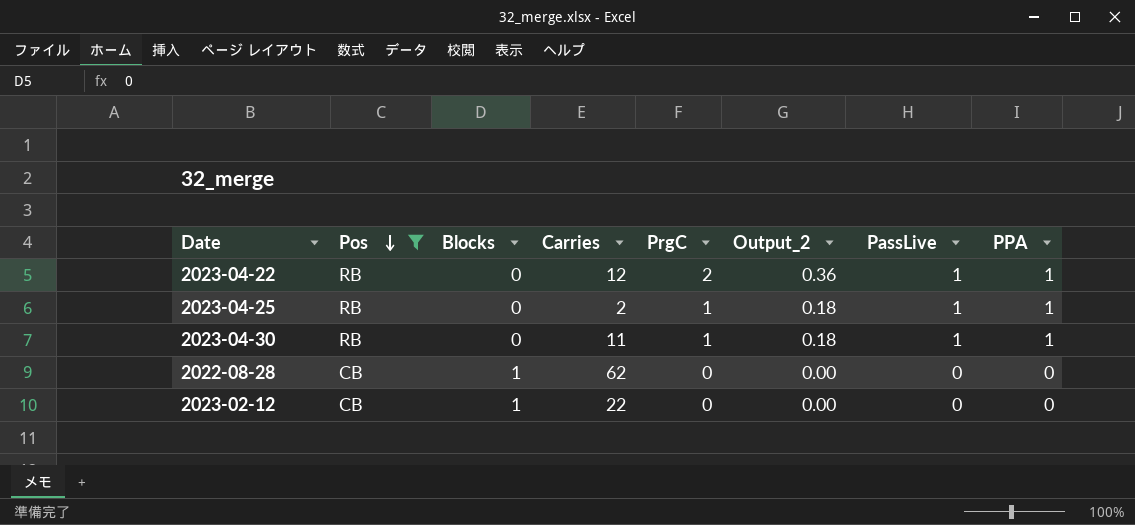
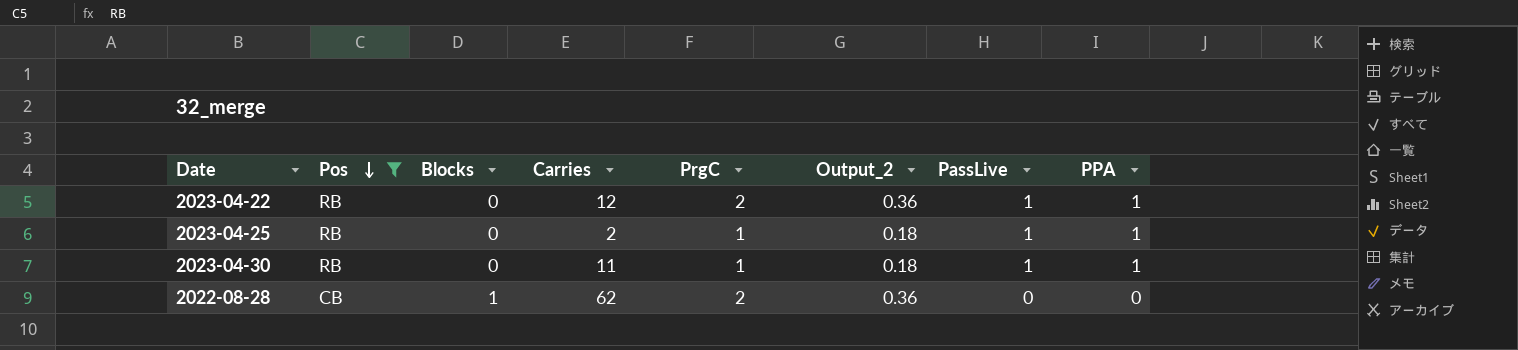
row 2023-02-12: CB | 1 | 22 | 0 | 0.00 | 0 | 0 -> none
2022-08-28 | PrgC: 0 -> 2
2022-08-28 | Output_2: 0.00 -> 0.36

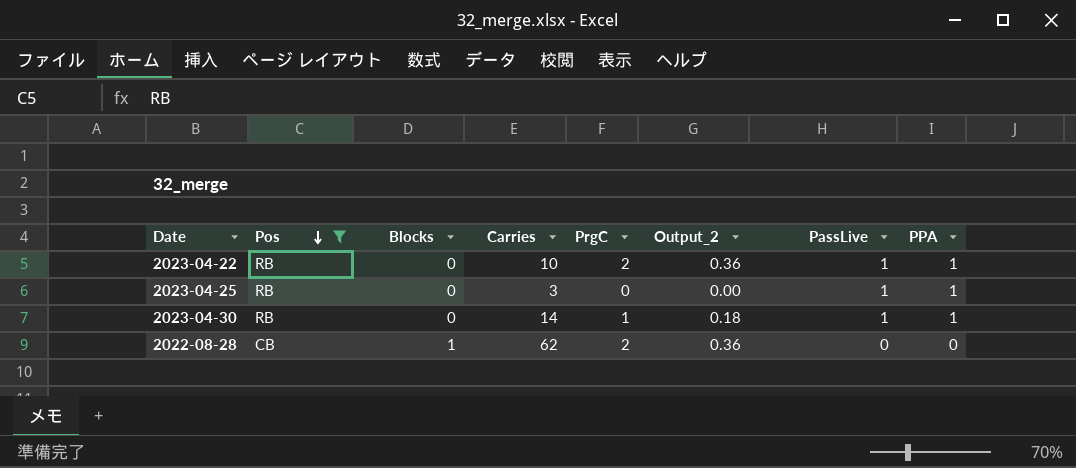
2023-04-22 | Carries: 12 -> 10
2023-04-25 | Carries: 2 -> 3
2023-04-25 | PrgC: 1 -> 0
2023-04-25 | Output_2: 0.18 -> 0.00
2023-04-30 | Carries: 11 -> 14

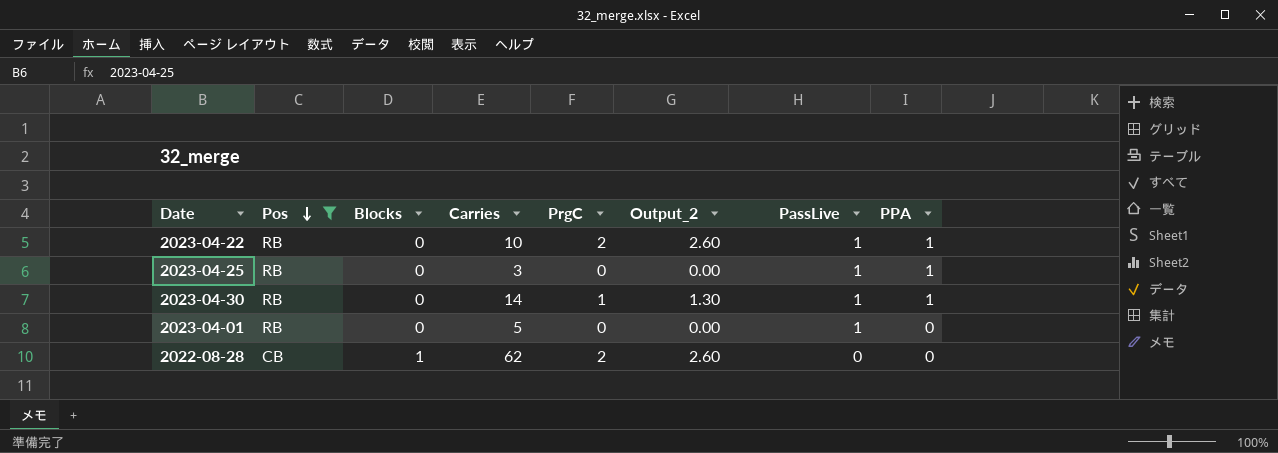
column Output_2 | formula: [PrgC] * 0.18 -> [PrgC] * 1.3
row 2023-04-01: none -> RB | 0 | 5 | 0 | 0.00 | 1 | 0

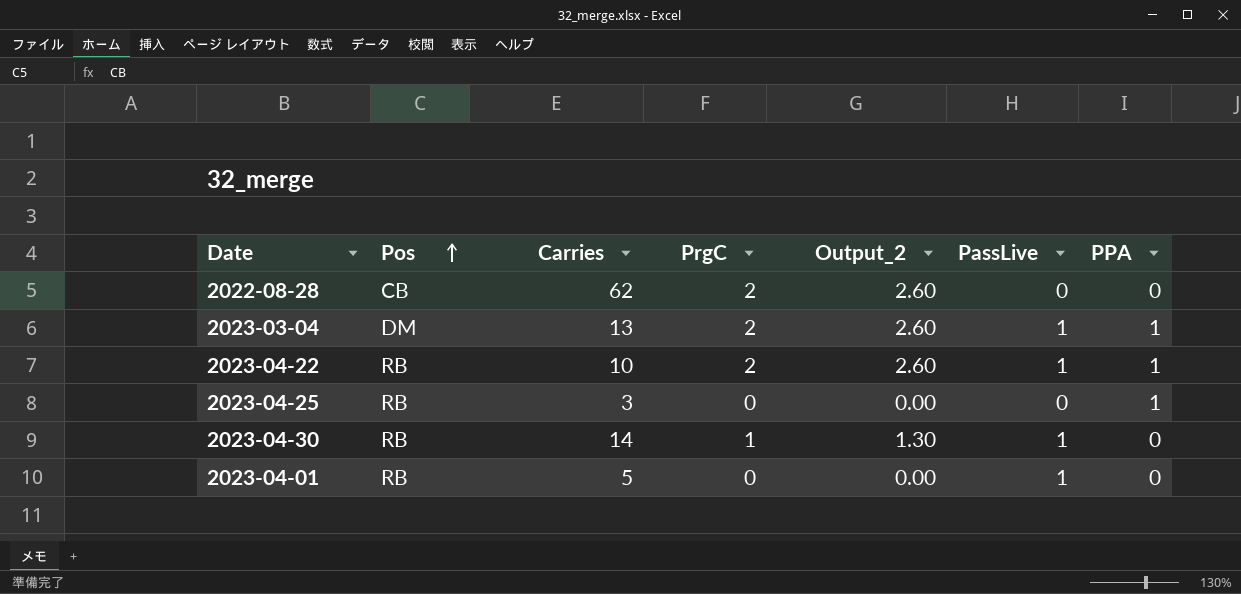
filter: Pos != DM -> none
row order: Pos descending -> Pos ascending
column Blocks | position: 3 -> none
2023-04-25 | PassLive: 1 -> 0
2023-04-30 | PPA: 1 -> 0

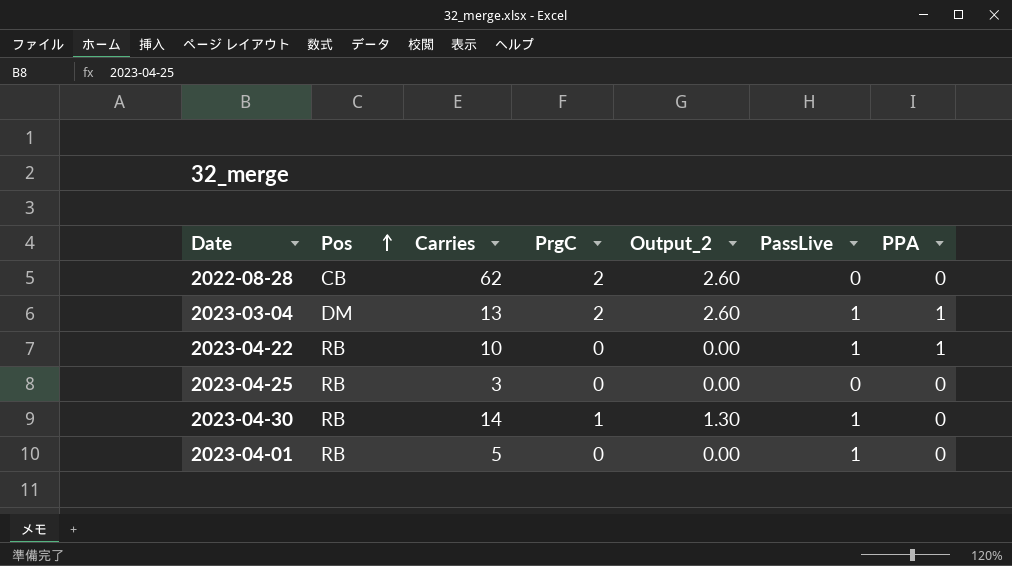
2023-04-22 | PrgC: 2 -> 0
2023-04-22 | Output_2: 2.60 -> 0.00
2023-04-25 | PPA: 1 -> 0

